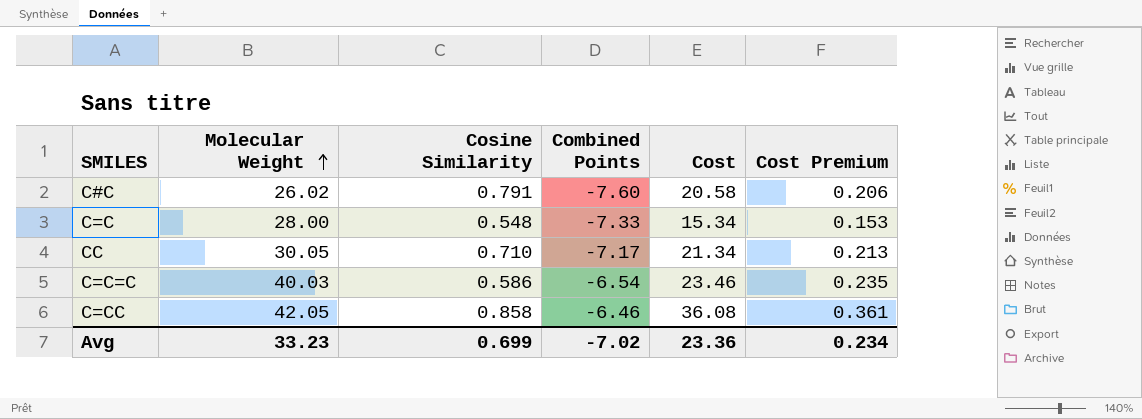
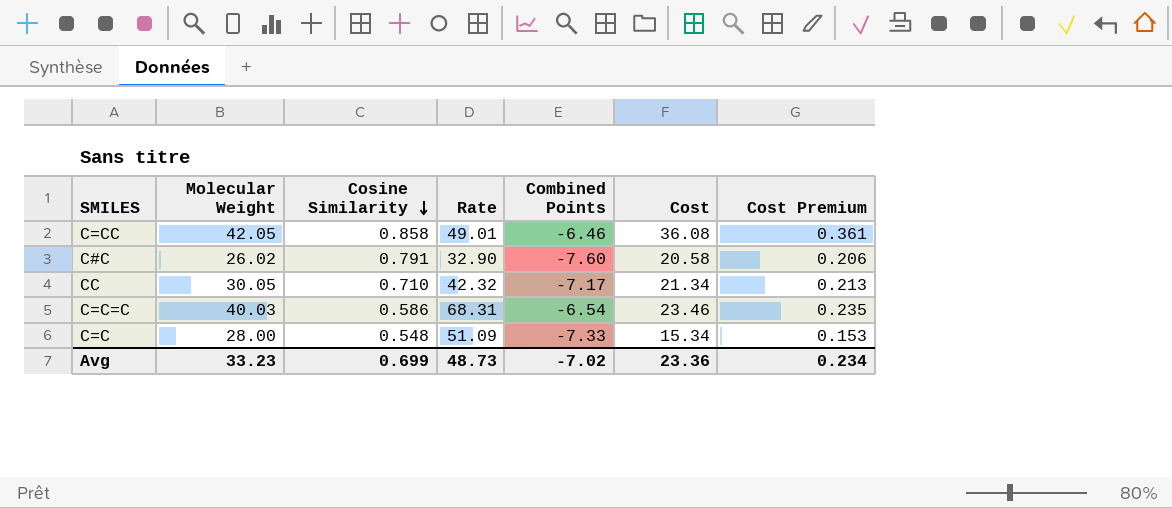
row order: Molecular Weight ascending -> Cosine Similarity descending
column Rate | formula: none -> [Molecular Weight] / [Cosine Similarity]

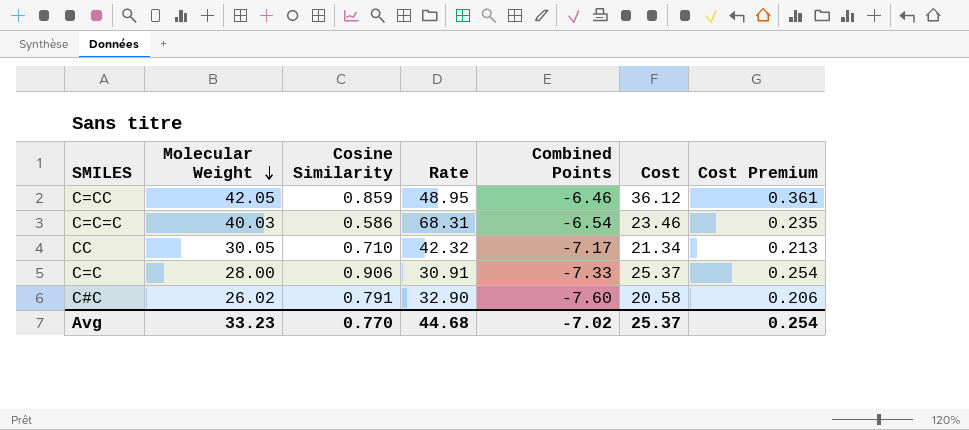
row order: Cosine Similarity descending -> Molecular Weight descending
C=CC | Cosine Similarity: 0.858 -> 0.859
C=CC | Rate: 49.01 -> 48.95
C=CC | Cost: 36.08 -> 36.12
C=C | Cosine Similarity: 0.548 -> 0.906
C=C | Rate: 51.09 -> 30.91
C=C | Cost: 15.34 -> 25.37
C=C | Cost Premium: 0.153 -> 0.254
Avg | Cosine Similarity: 0.699 -> 0.770
Avg | Rate: 48.73 -> 44.68
Avg | Cost: 23.36 -> 25.37
Avg | Cost Premium: 0.234 -> 0.254

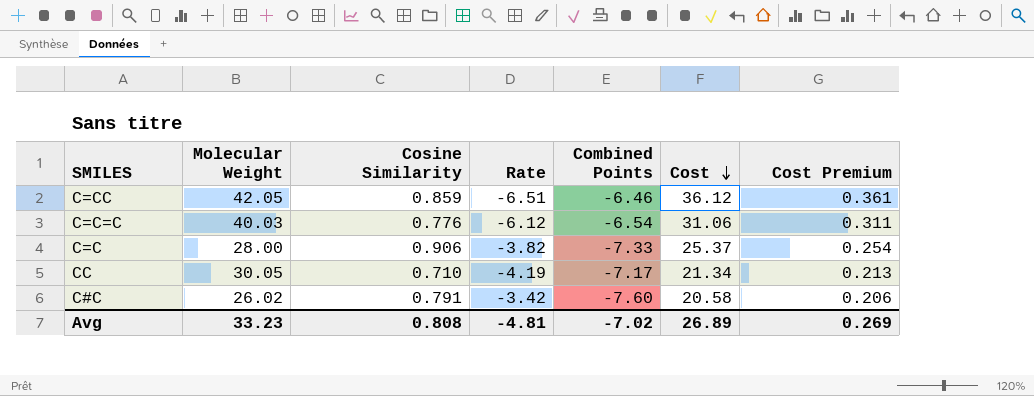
row order: Molecular Weight descending -> Cost descending
column Rate | formula: [Molecular Weight] / [Cosine Similarity] -> [Molecular Weight] / [Combined Points]
C=C=C | Cosine Similarity: 0.586 -> 0.776
C=C=C | Cost: 23.46 -> 31.06
C=C=C | Cost Premium: 0.235 -> 0.311
Avg | Cosine Similarity: 0.770 -> 0.808
Avg | Rate: 44.68 -> -4.81
Avg | Cost: 25.37 -> 26.89
Avg | Cost Premium: 0.254 -> 0.269

